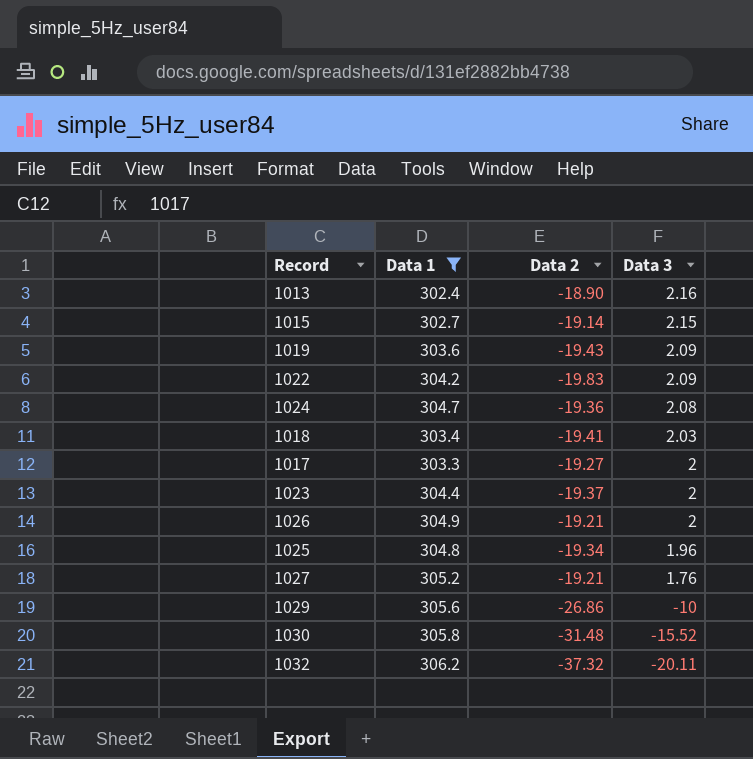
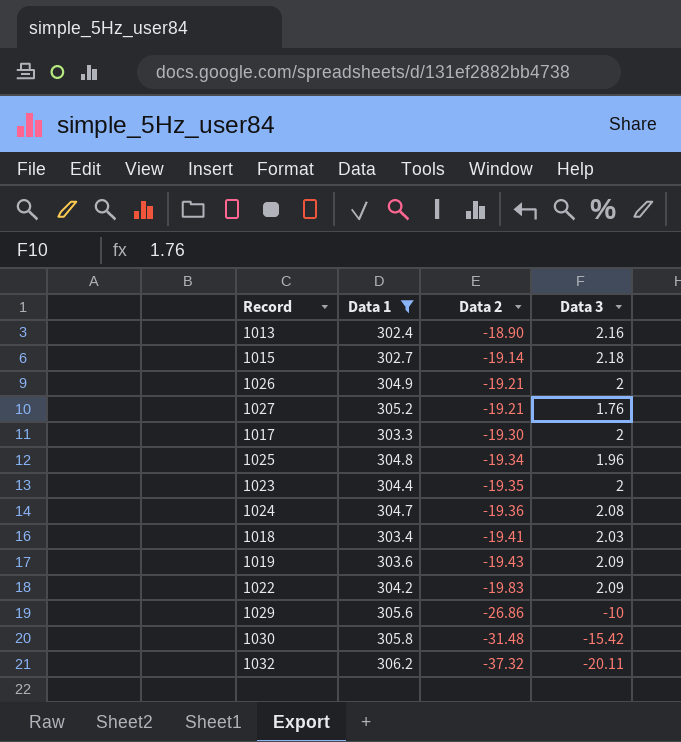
row order: Data 3 descending -> Data 2 descending
1015 | Data 3: 2.15 -> 2.18
1017 | Data 2: -19.27 -> -19.30
1023 | Data 2: -19.37 -> -19.35
1030 | Data 3: -15.52 -> -15.42

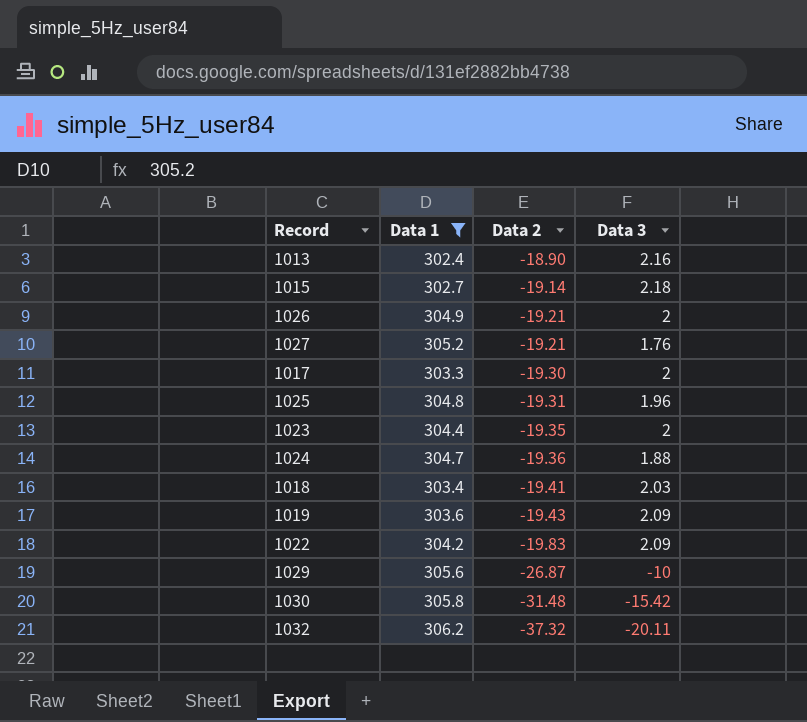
1025 | Data 2: -19.34 -> -19.31
1024 | Data 3: 2.08 -> 1.88
1029 | Data 2: -26.86 -> -26.87

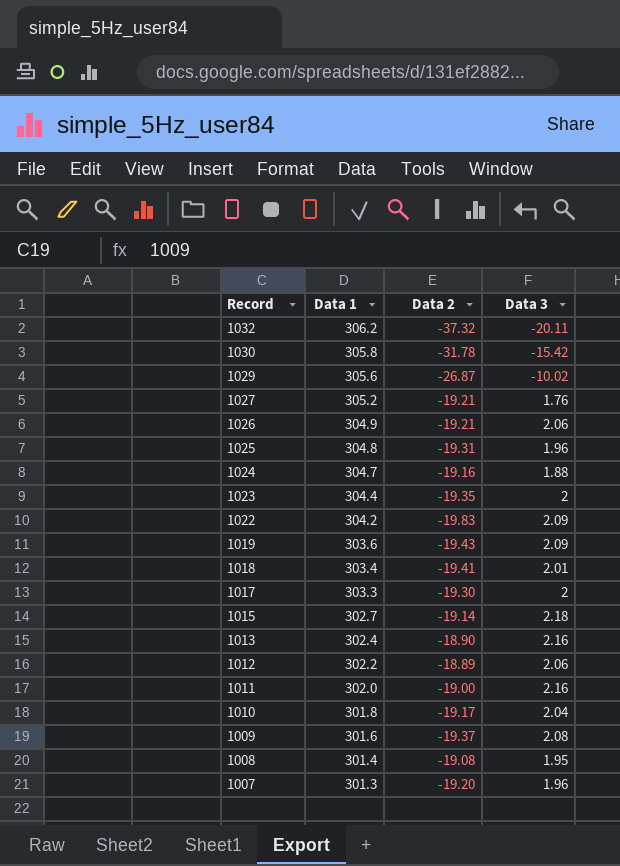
filter: Data 1 >= 302.4 -> none
row order: Data 2 descending -> Record descending
1030 | Data 2: -31.48 -> -31.78
1029 | Data 3: -10 -> -10.02
1026 | Data 3: 2 -> 2.06
1024 | Data 2: -19.36 -> -19.16
1018 | Data 3: 2.03 -> 2.01

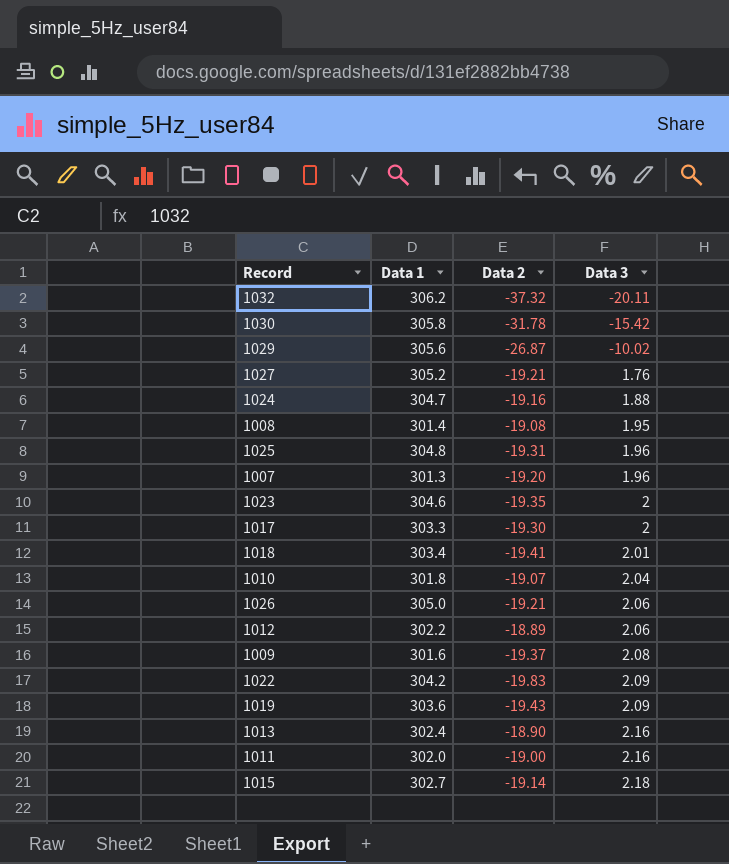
row order: Record descending -> Data 3 ascending
1023 | Data 1: 304.4 -> 304.6
1010 | Data 2: -19.17 -> -19.07
1026 | Data 1: 304.9 -> 305.0

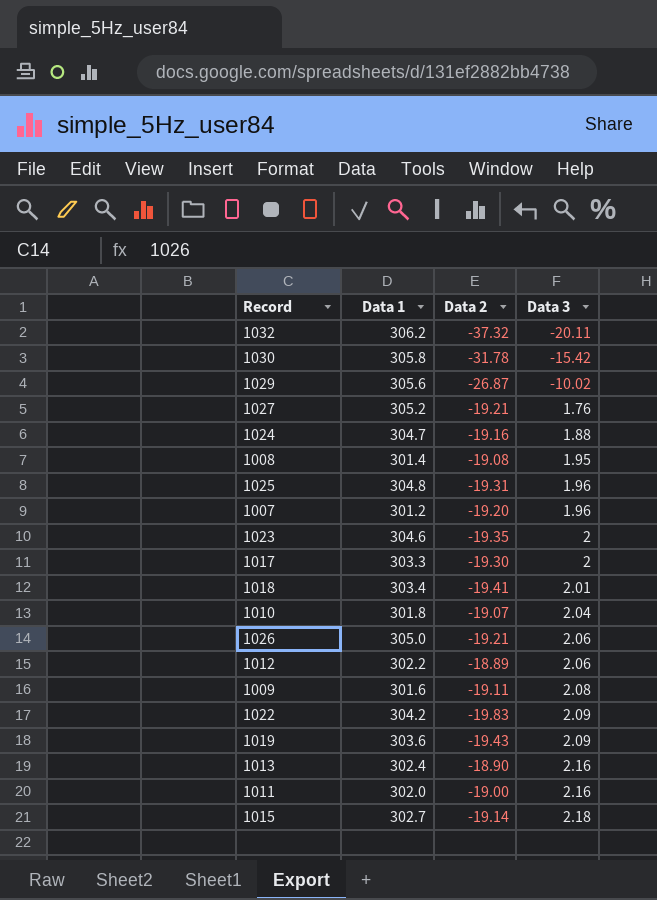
1007 | Data 1: 301.3 -> 301.2
1009 | Data 2: -19.37 -> -19.11

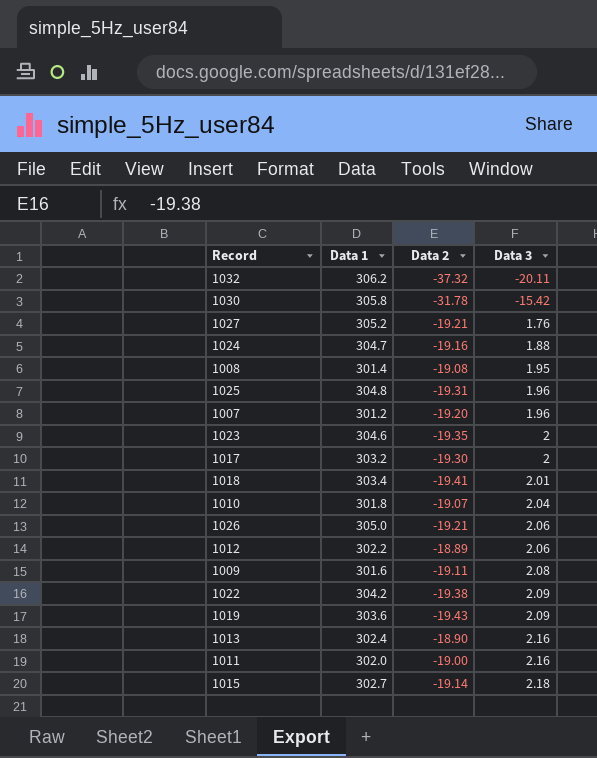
row 1029: 305.6 | -26.87 | -10.02 -> none
1017 | Data 1: 303.3 -> 303.2
1022 | Data 2: -19.83 -> -19.38

